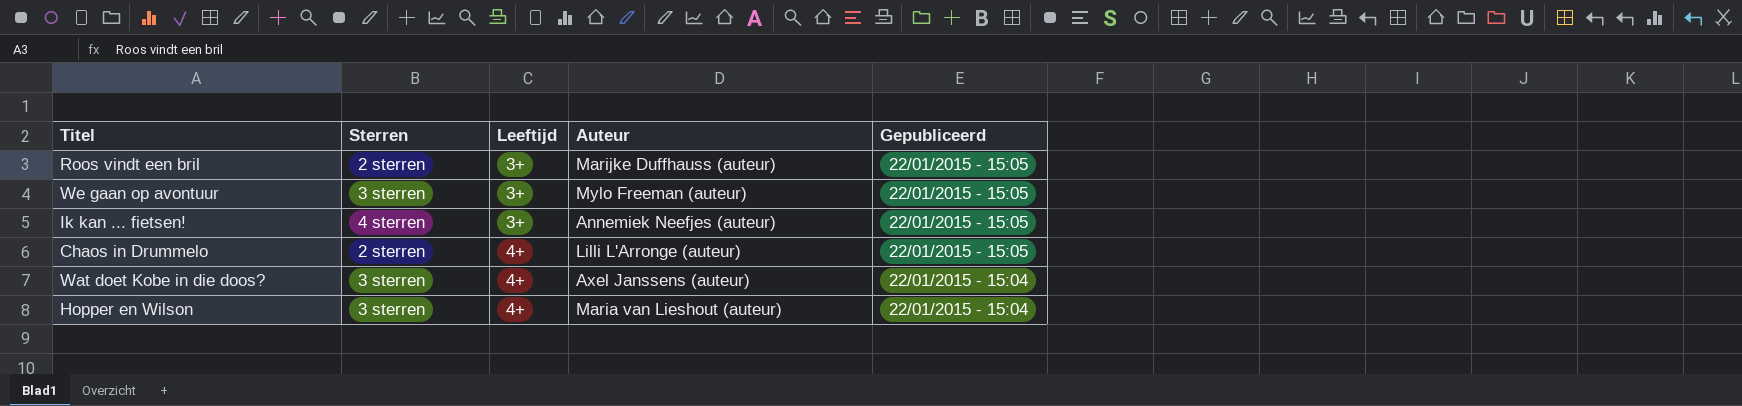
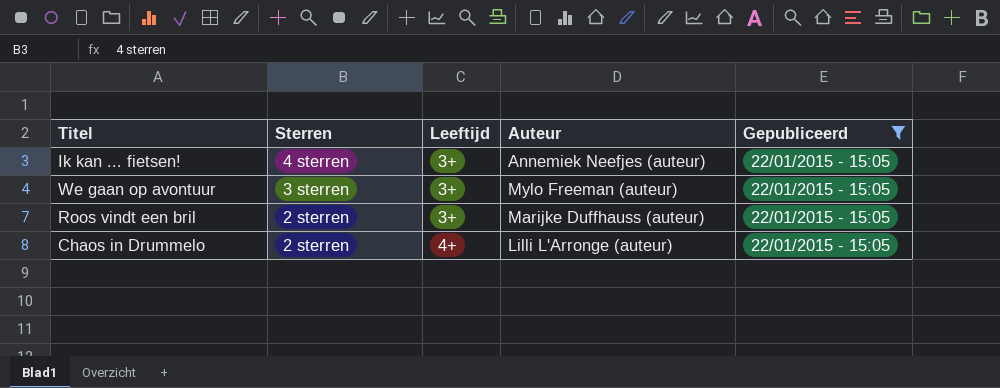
filter: none -> Gepubliceerd = 22/01/2015 - 15:05
row order: Leeftijd ascending -> Sterren descending

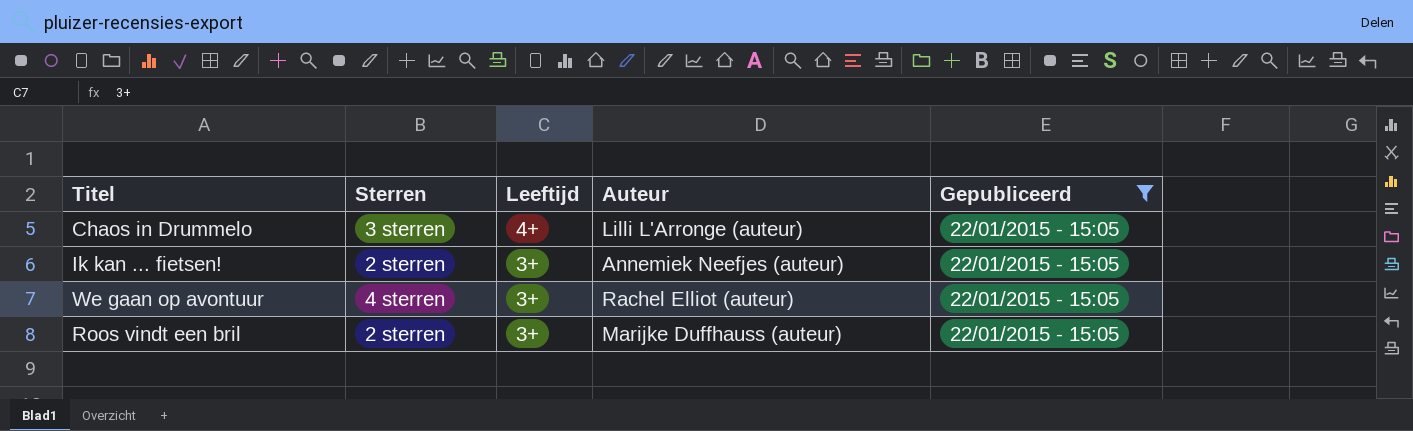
row order: Sterren descending -> Leeftijd descending
Chaos in Drummelo | Sterren: 2 sterren -> 3 sterren
Ik kan ... fietsen! | Sterren: 4 sterren -> 2 sterren
We gaan op avontuur | Sterren: 3 sterren -> 4 sterren
We gaan op avontuur | Auteur: Mylo Freeman (auteur) -> Rachel Elliot (auteur)

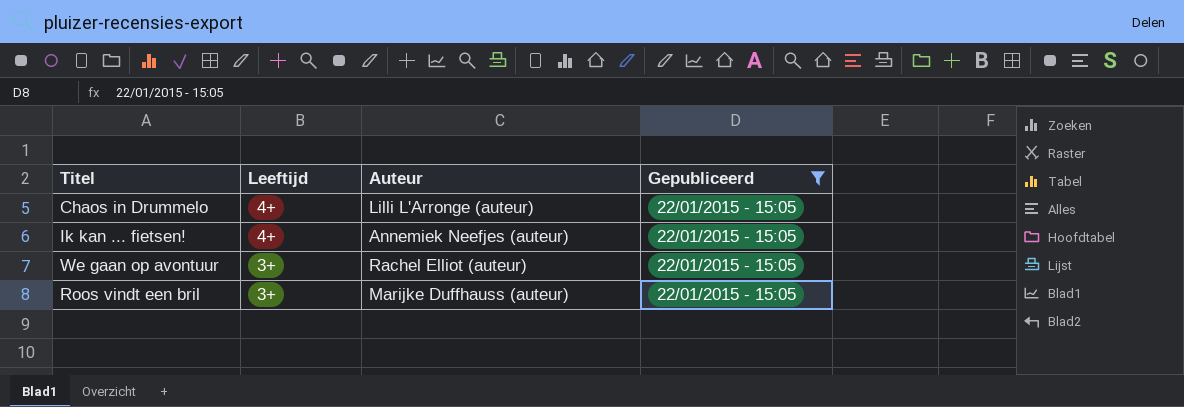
column Sterren | position: 2 -> none
Ik kan ... fietsen! | Leeftijd: 3+ -> 4+

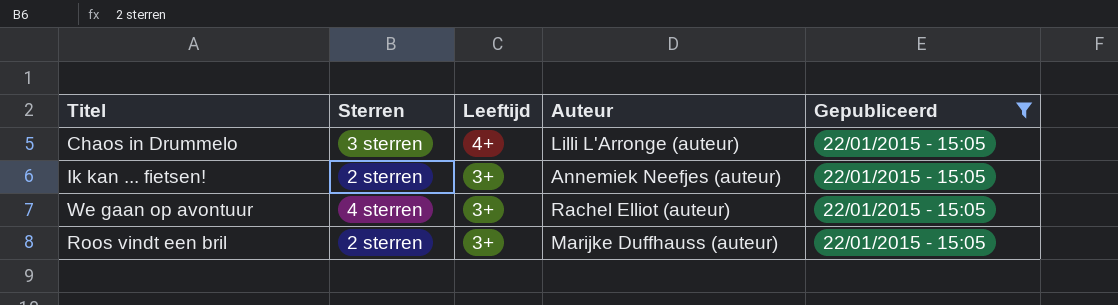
column Sterren | position: none -> 2
Ik kan ... fietsen! | Leeftijd: 4+ -> 3+

